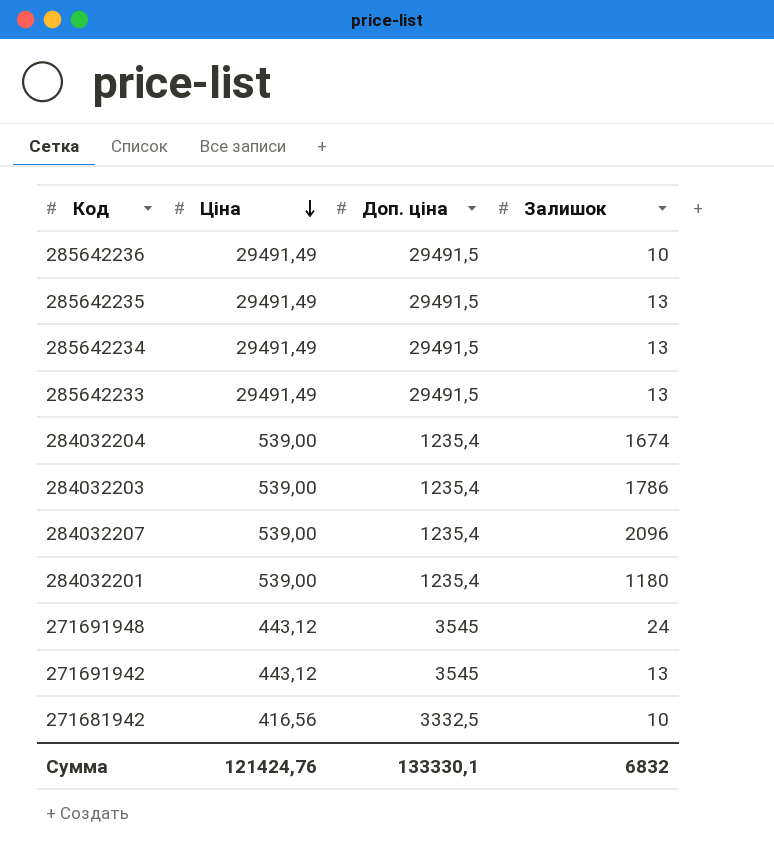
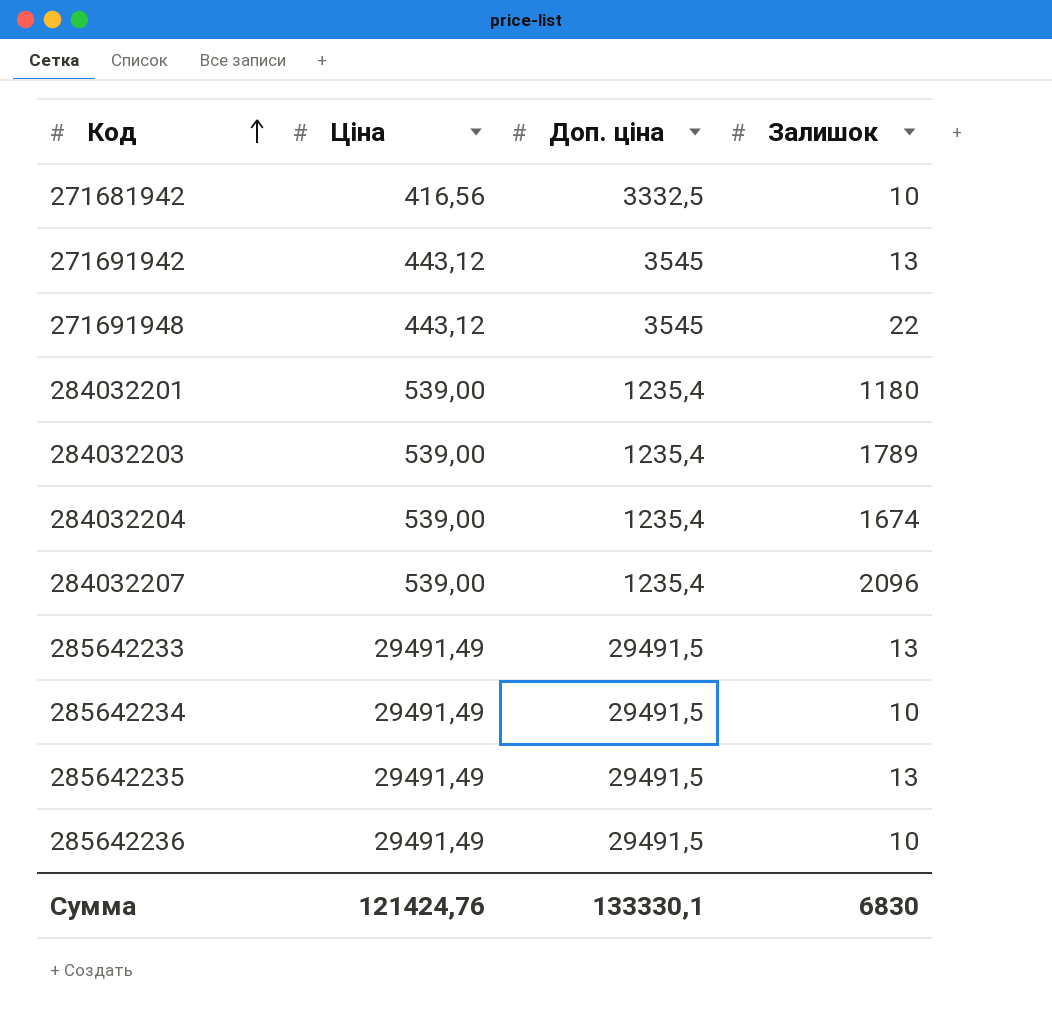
row order: Ціна descending -> Код ascending
271691948 | Залишок: 24 -> 22
284032203 | Залишок: 1786 -> 1789
285642234 | Залишок: 13 -> 10
Сумма | Залишок: 6832 -> 6830

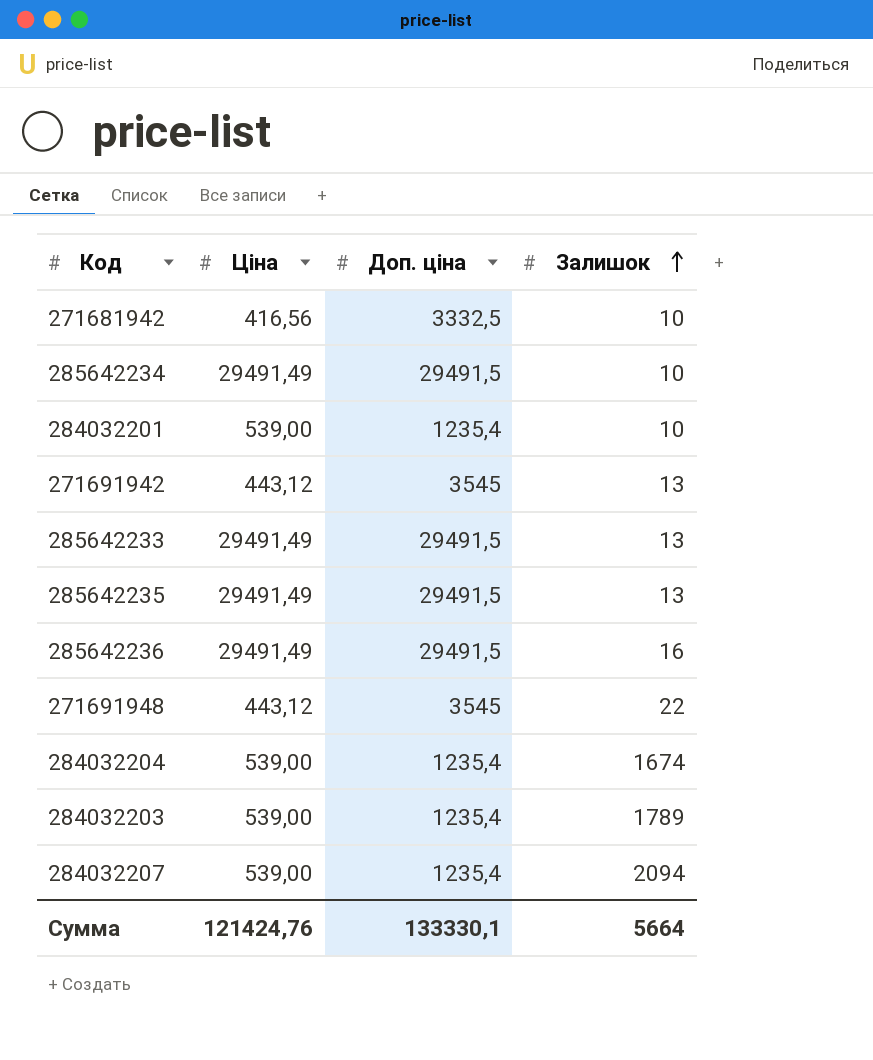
row order: Код ascending -> Залишок ascending
284032201 | Залишок: 1180 -> 10
285642236 | Залишок: 10 -> 16
284032207 | Залишок: 2096 -> 2094
Сумма | Залишок: 6830 -> 5664

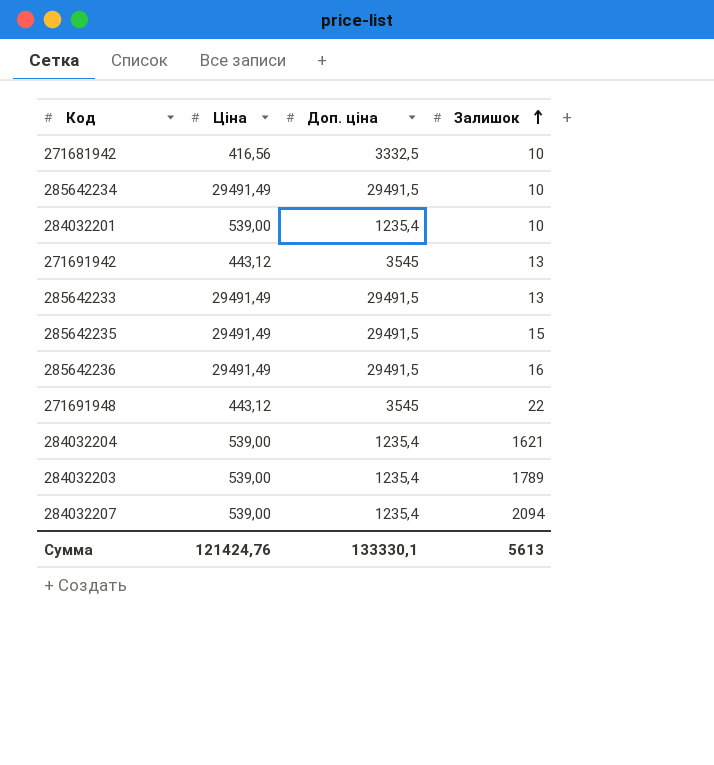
285642235 | Залишок: 13 -> 15
284032204 | Залишок: 1674 -> 1621
Сумма | Залишок: 5664 -> 5613

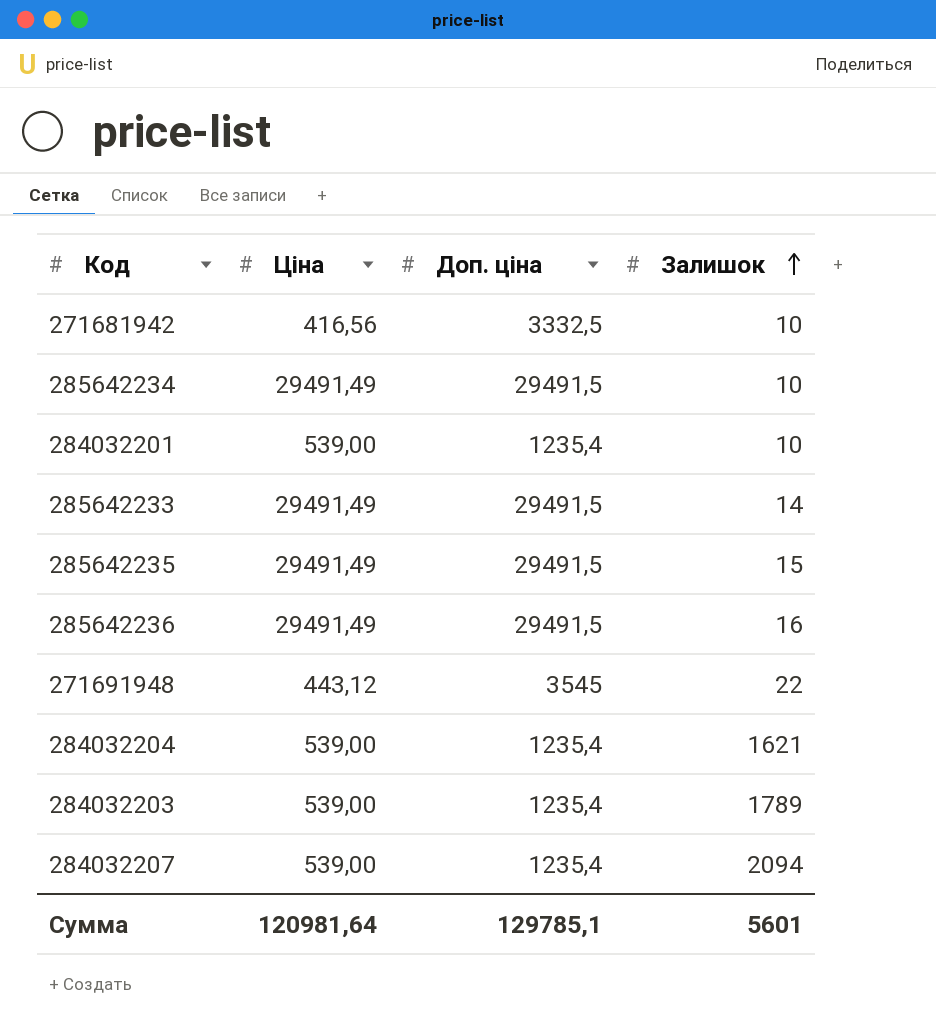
row 271691942: 443,12 | 3545 | 13 -> none
285642233 | Залишок: 13 -> 14
Сумма | Ціна: 121424,76 -> 120981,64
Сумма | Доп. ціна: 133330,1 -> 129785,1
Сумма | Залишок: 5613 -> 5601

